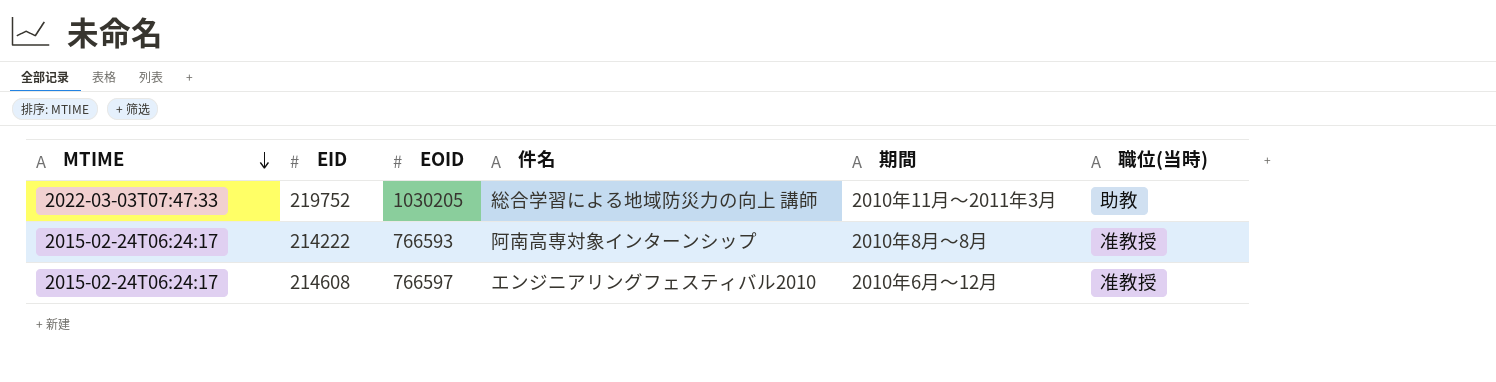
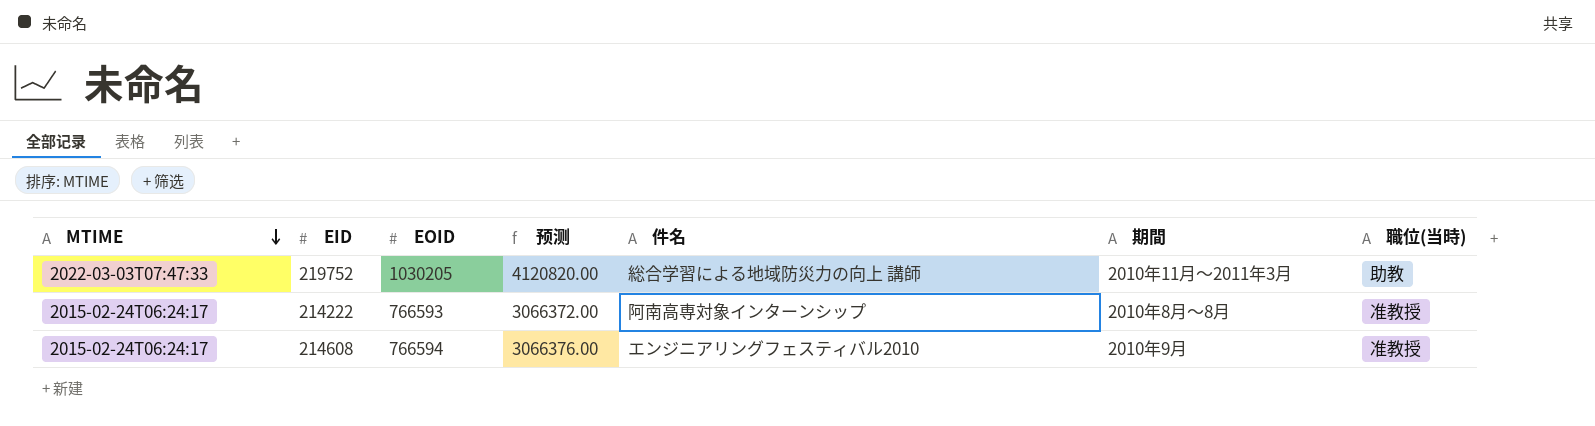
column 预测 | formula: none -> [EOID] * 4
214608 | EOID: 766597 -> 766594
214608 | 期間: 2010年6月〜12月 -> 2010年9月

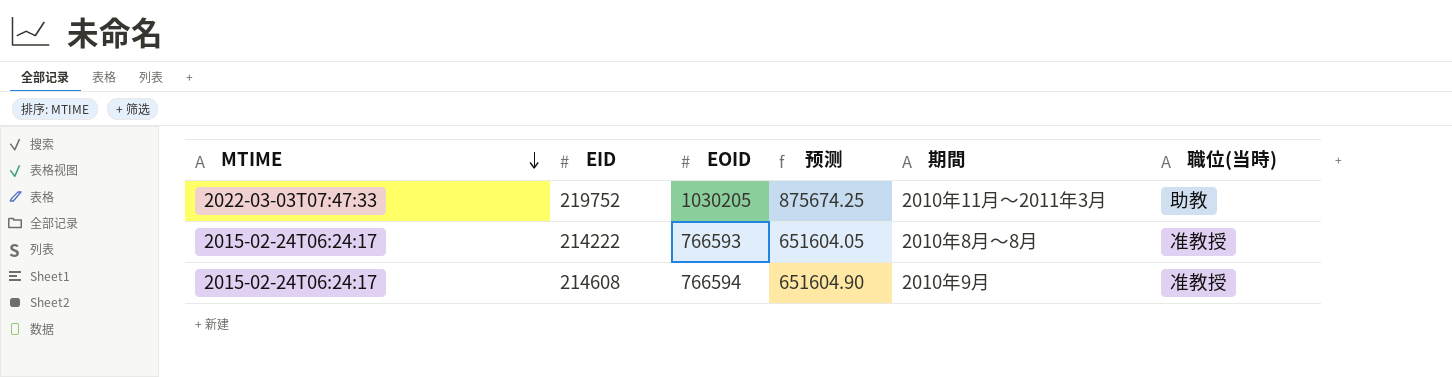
column 件名 | position: 5 -> none
column 预测 | formula: [EOID] * 4 -> [EOID] * 0.85

